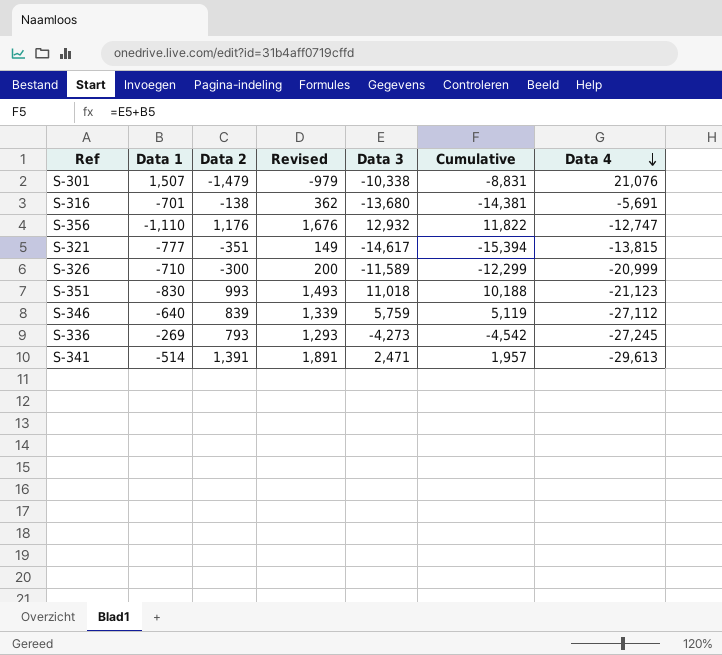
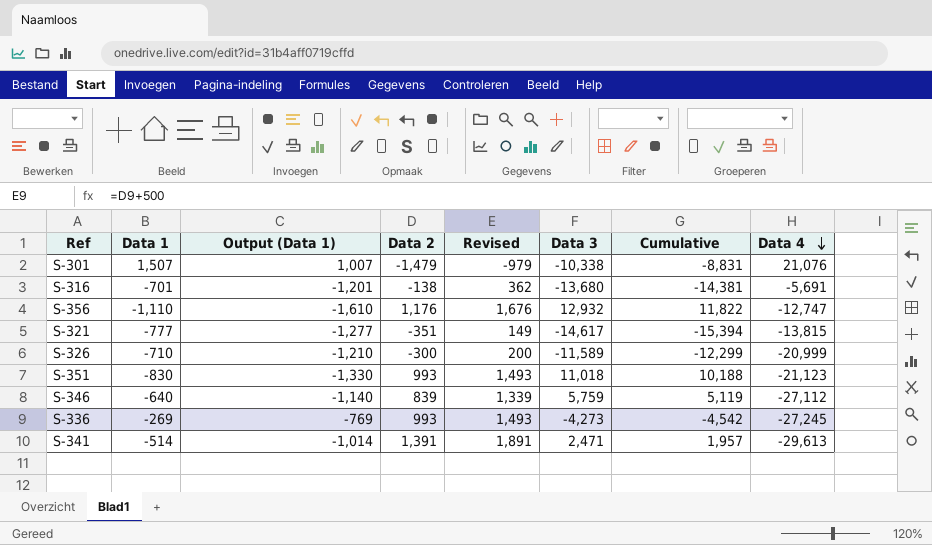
column Output (Data 1) | formula: none -> [Data 1] - 500
S-336 | Data 2: 793 -> 993
S-336 | Revised: 1,293 -> 1,493

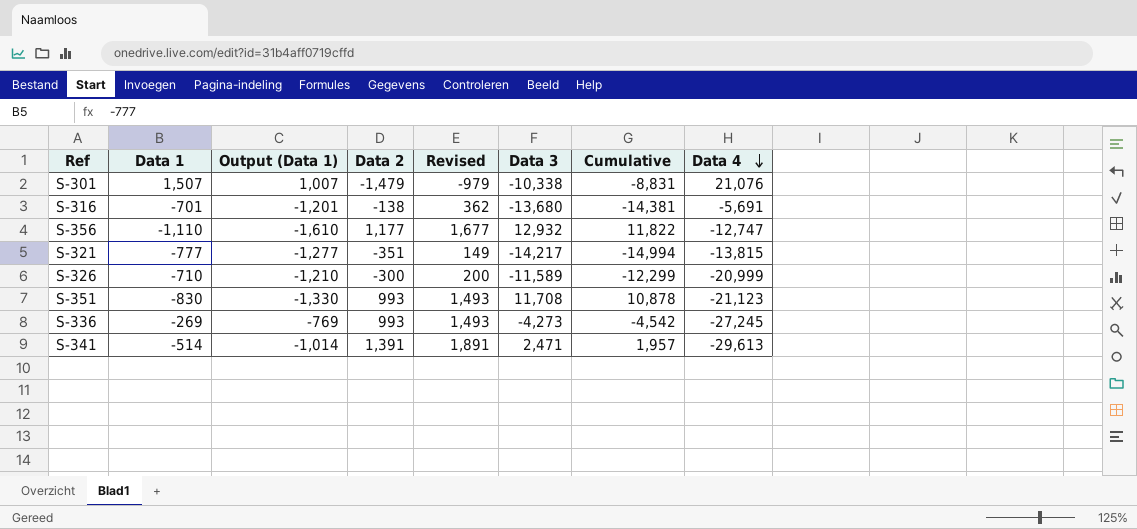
row S-346: -640 | -1,140 | 839 | 1,339 | 5,759 | 5,119 | -27,112 -> none
S-356 | Data 2: 1,176 -> 1,177
S-356 | Revised: 1,676 -> 1,677
S-321 | Data 3: -14,617 -> -14,217
S-321 | Cumulative: -15,394 -> -14,994
S-351 | Data 3: 11,018 -> 11,708
S-351 | Cumulative: 10,188 -> 10,878

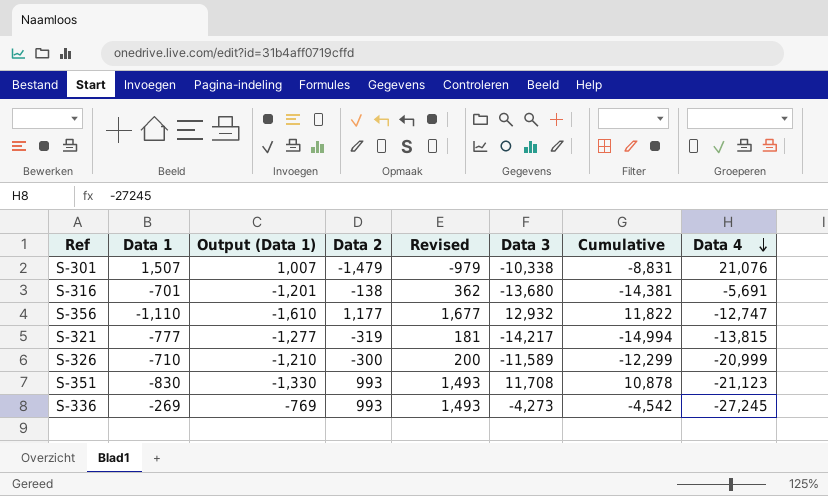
row S-341: -514 | -1,014 | 1,391 | 1,891 | 2,471 | 1,957 | -29,613 -> none
S-321 | Data 2: -351 -> -319
S-321 | Revised: 149 -> 181

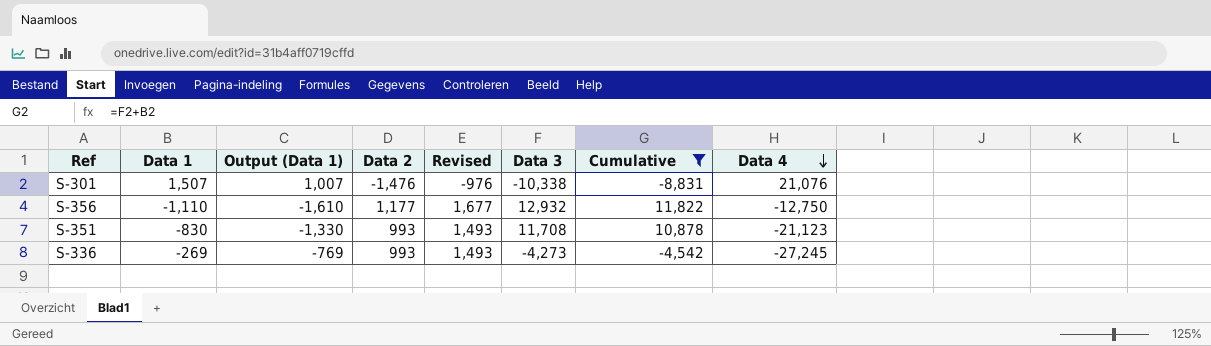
filter: none -> Cumulative >= -8,831
S-301 | Data 2: -1,479 -> -1,476
S-301 | Revised: -979 -> -976
S-356 | Data 4: -12,747 -> -12,750

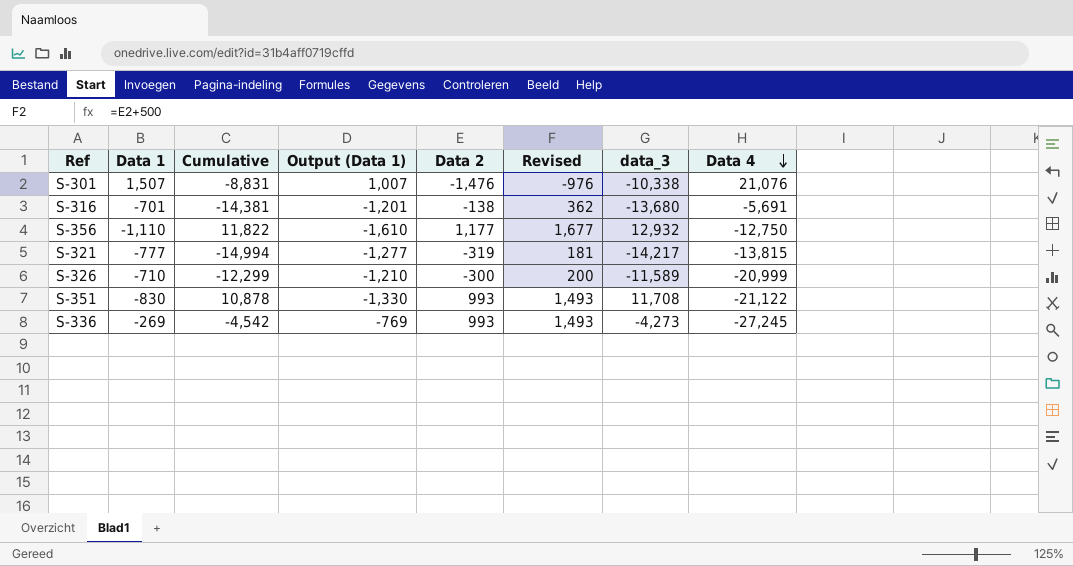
filter: Cumulative >= -8,831 -> none
column Cumulative | position: 7 -> 3
column name: Data 3 -> data_3
S-351 | Data 4: -21,123 -> -21,122

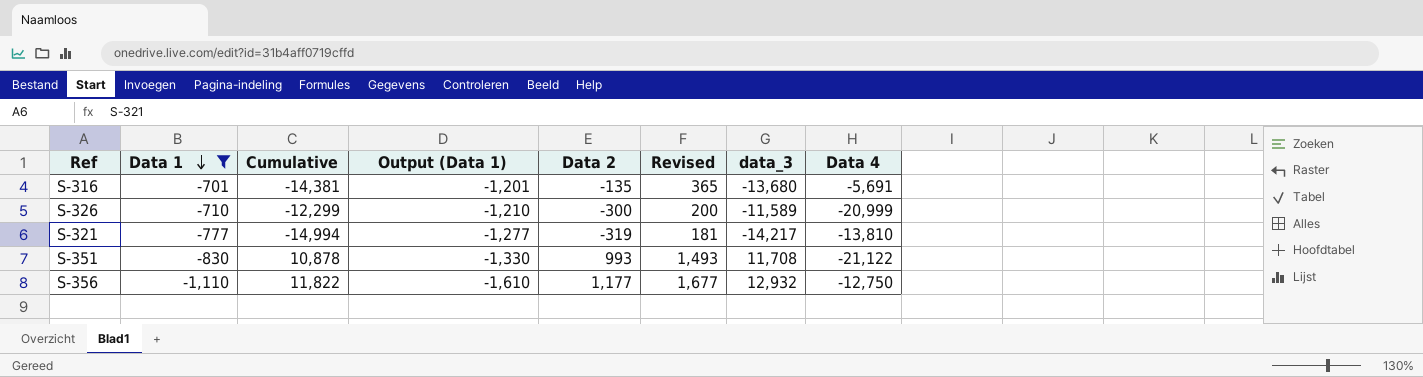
filter: none -> Data 1 <= -701
row order: Data 4 descending -> Data 1 descending
S-316 | Data 2: -138 -> -135
S-316 | Revised: 362 -> 365
S-321 | Data 4: -13,815 -> -13,810

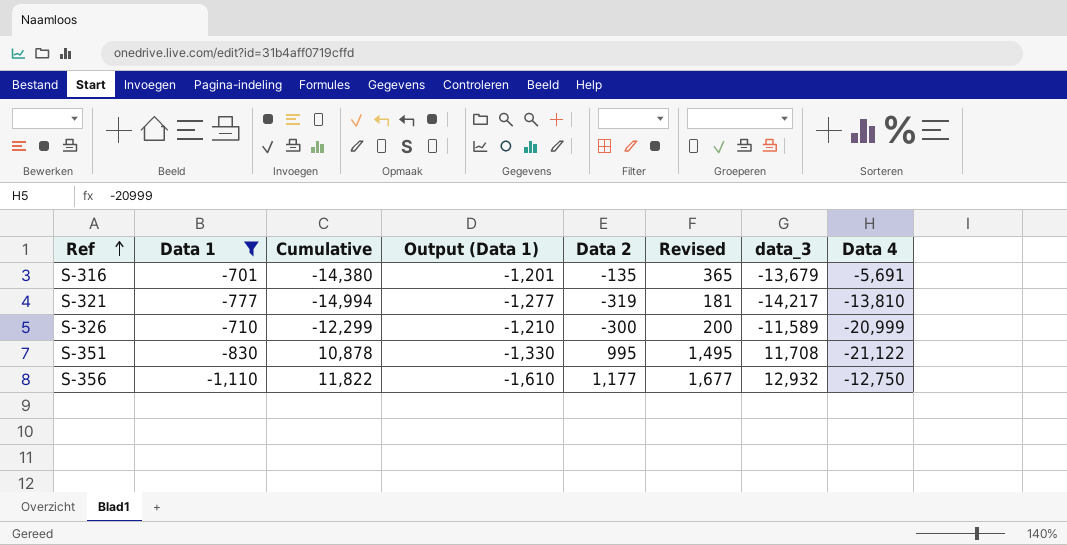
row order: Data 1 descending -> Ref ascending
S-316 | Cumulative: -14,381 -> -14,380
S-316 | data_3: -13,680 -> -13,679
S-351 | Data 2: 993 -> 995
S-351 | Revised: 1,493 -> 1,495

